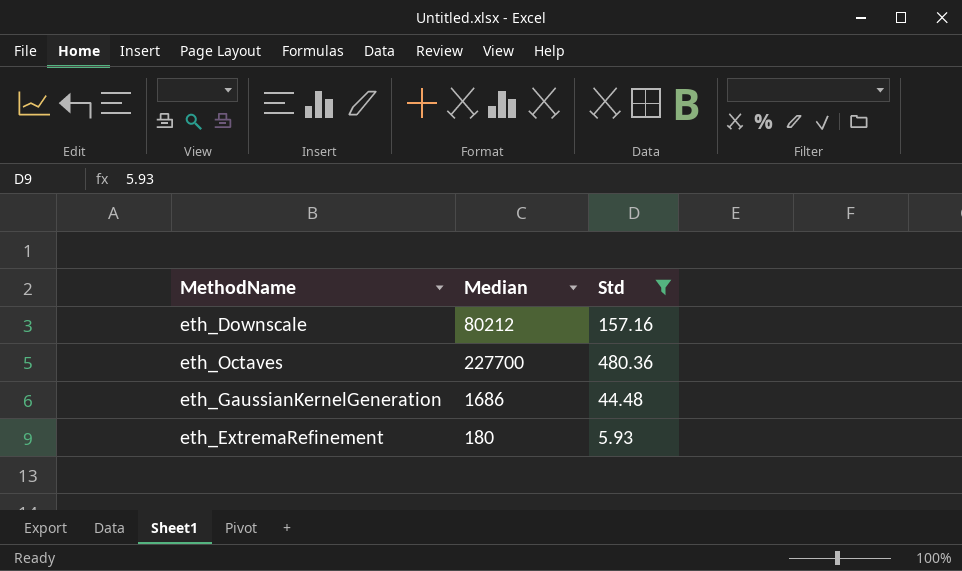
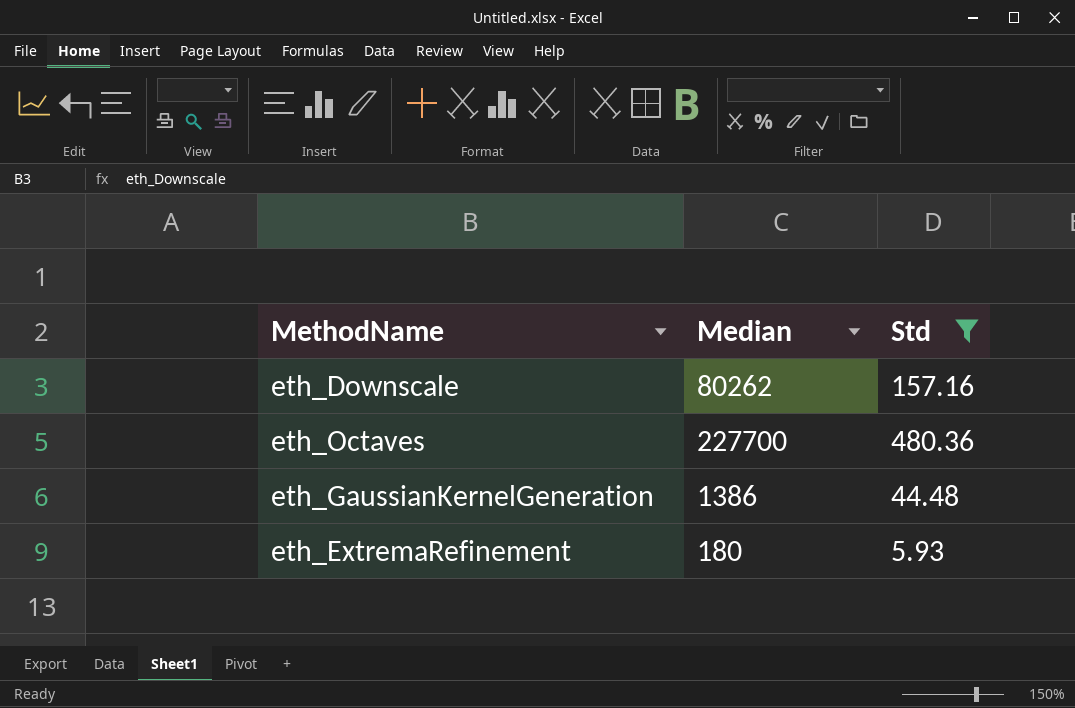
eth_Downscale | Median: 80212 -> 80262
eth_GaussianKernelGeneration | Median: 1686 -> 1386

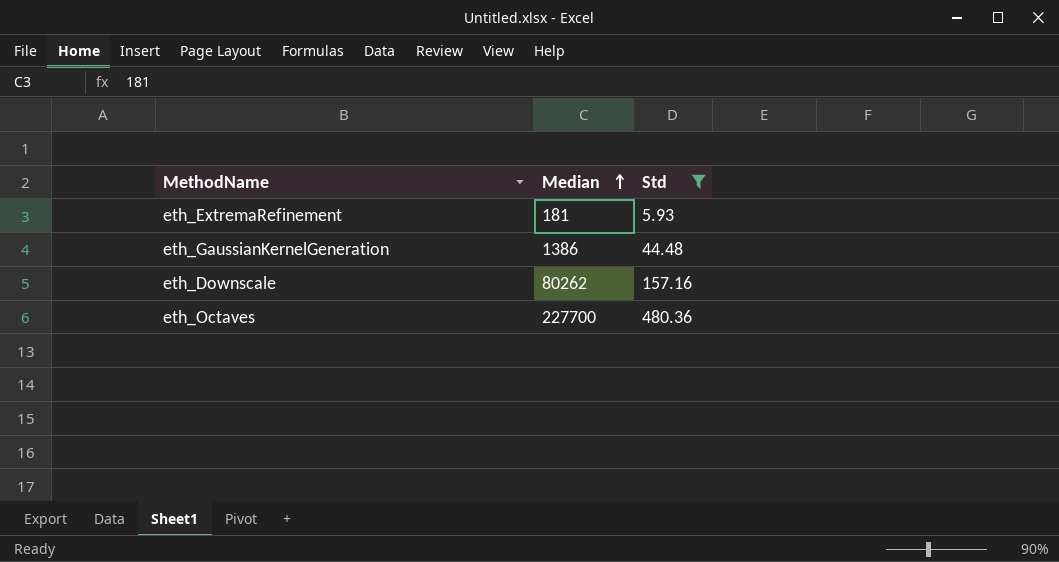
row order: none -> Median ascending
eth_ExtremaRefinement | Median: 180 -> 181

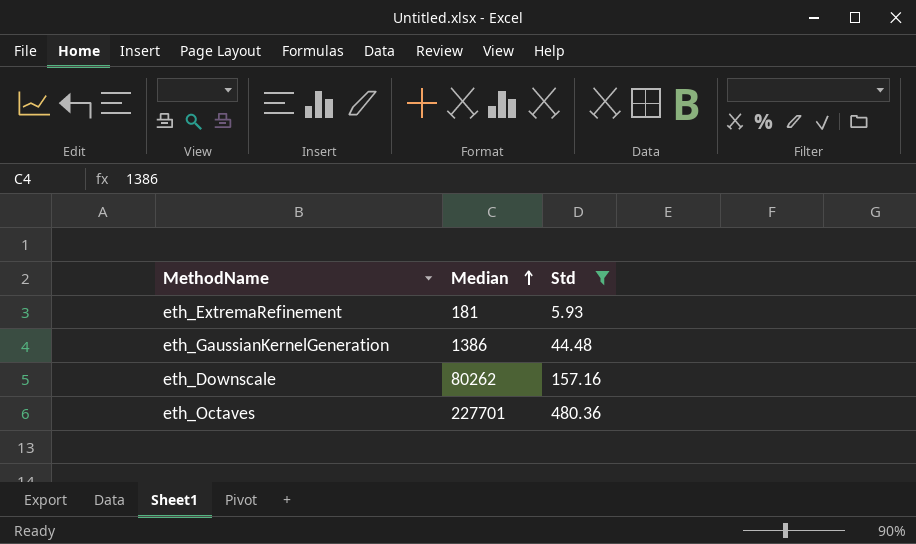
eth_Octaves | Median: 227700 -> 227701

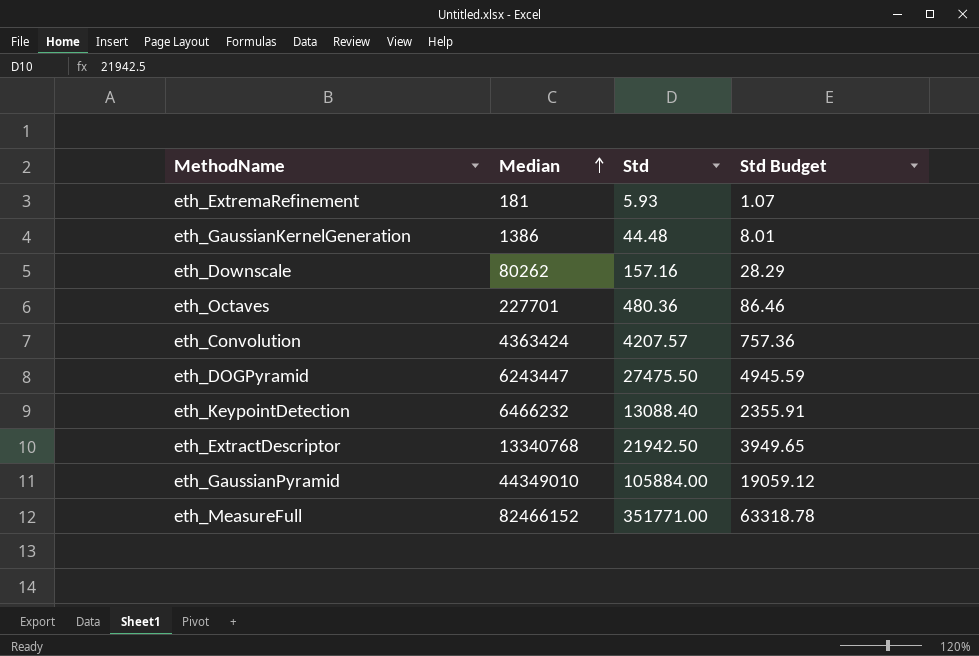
filter: Std <= 480.36 -> none
column Std Budget | formula: none -> [Std] * 0.18

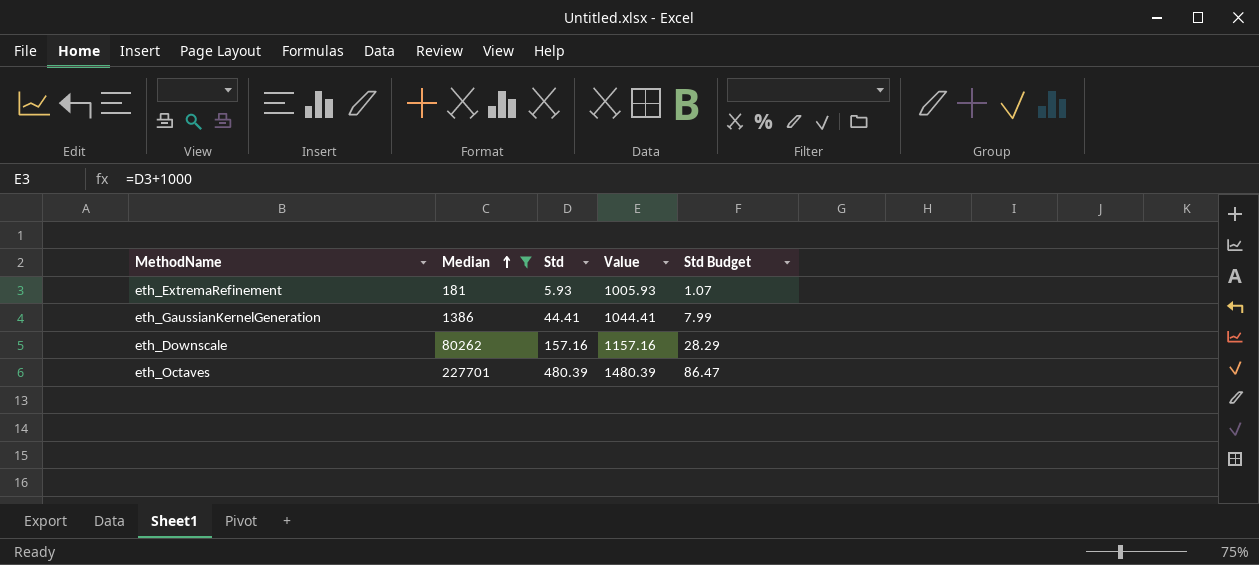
filter: none -> Median <= 227701
column Value | formula: none -> [Std] + 1000
eth_GaussianKernelGeneration | Std: 44.48 -> 44.41
eth_GaussianKernelGeneration | Std Budget: 8.01 -> 7.99
eth_Octaves | Std: 480.36 -> 480.39
eth_Octaves | Std Budget: 86.46 -> 86.47

